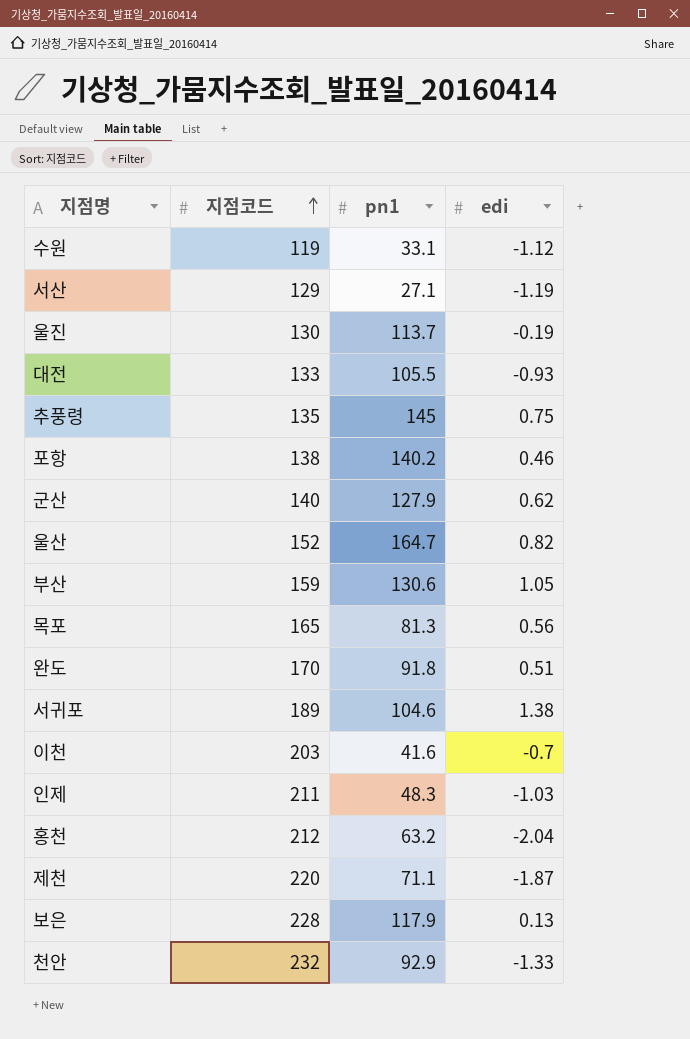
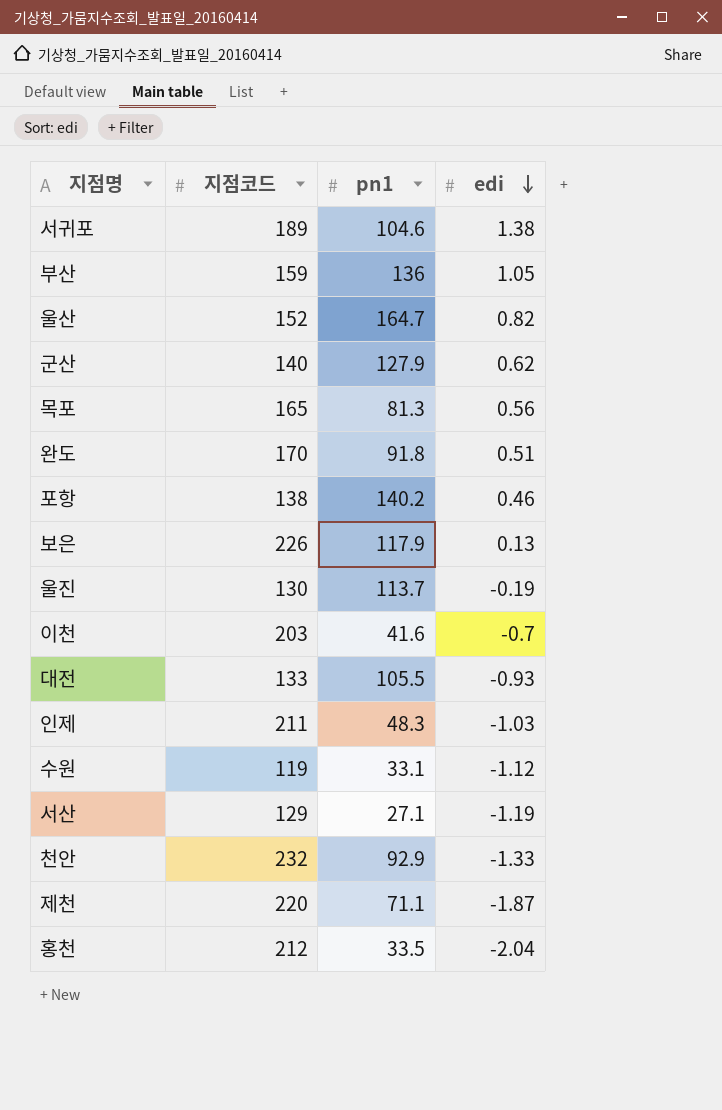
row order: 지점코드 ascending -> edi descending
row 추풍령: 135 | 145 | 0.75 -> none
부산 | pn1: 130.6 -> 136
보은 | 지점코드: 228 -> 226
홍천 | pn1: 63.2 -> 33.5

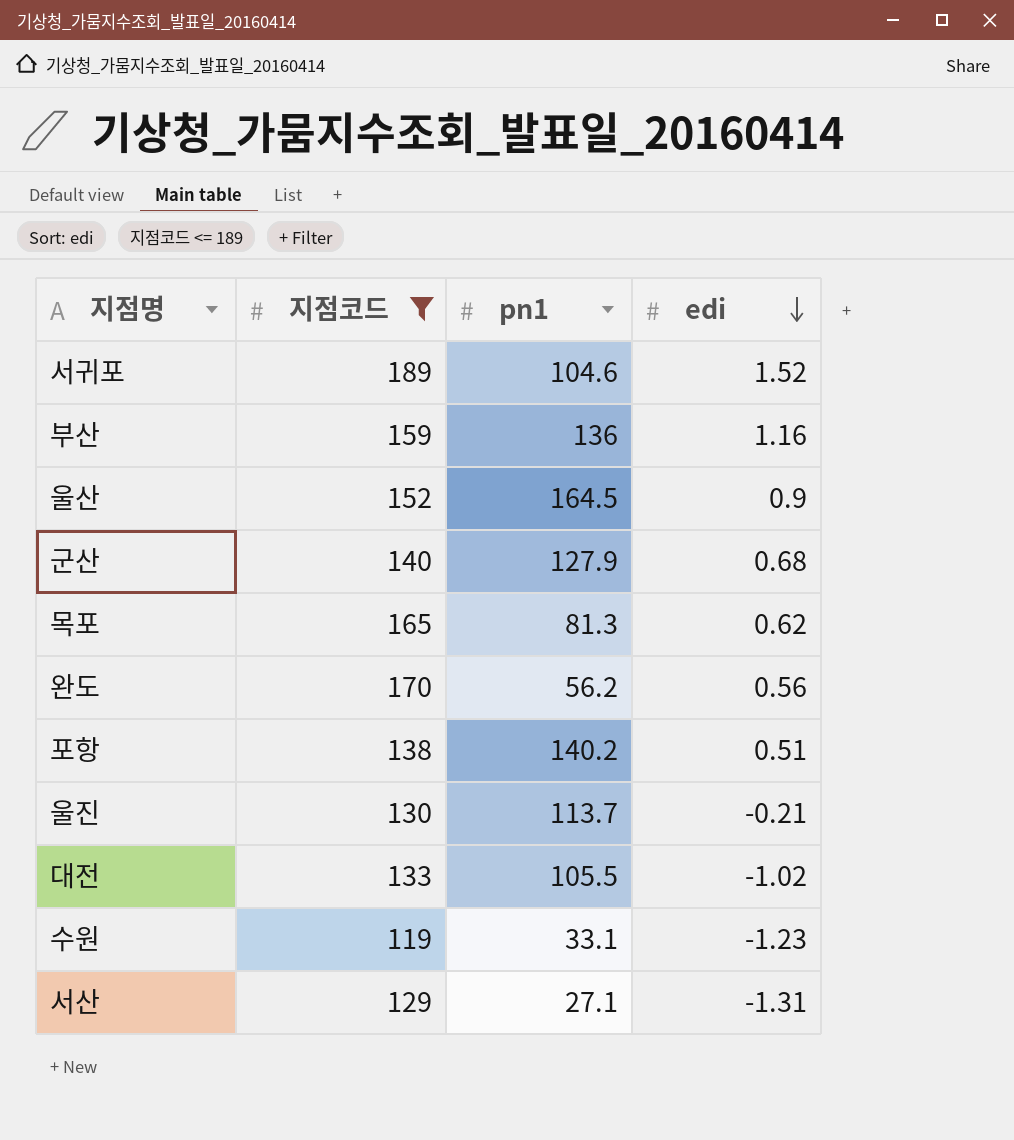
filter: none -> 지점코드 <= 189
서귀포 | edi: 1.38 -> 1.52
부산 | edi: 1.05 -> 1.16
울산 | pn1: 164.7 -> 164.5
울산 | edi: 0.82 -> 0.9
군산 | edi: 0.62 -> 0.68
목포 | edi: 0.56 -> 0.62
완도 | pn1: 91.8 -> 56.2
완도 | edi: 0.51 -> 0.56
포항 | edi: 0.46 -> 0.51
울진 | edi: -0.19 -> -0.21
대전 | edi: -0.93 -> -1.02
수원 | edi: -1.12 -> -1.23
서산 | edi: -1.19 -> -1.31

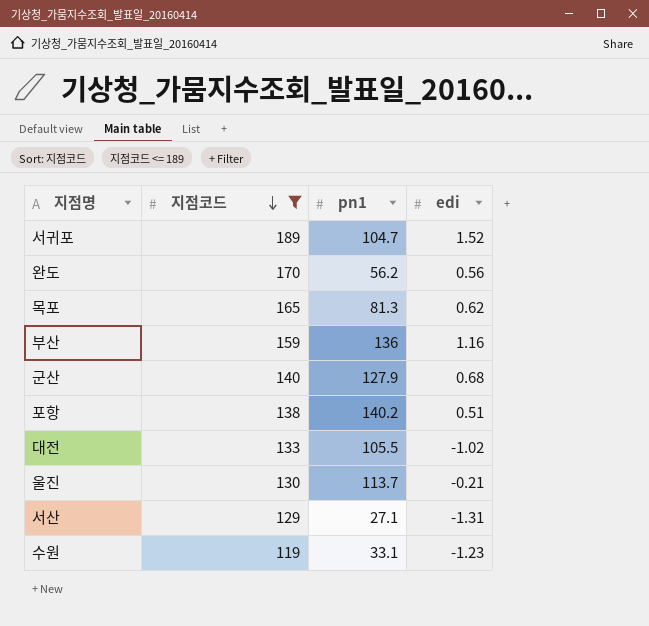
row order: edi descending -> 지점코드 descending
row 울산: 152 | 164.5 | 0.9 -> none
서귀포 | pn1: 104.6 -> 104.7

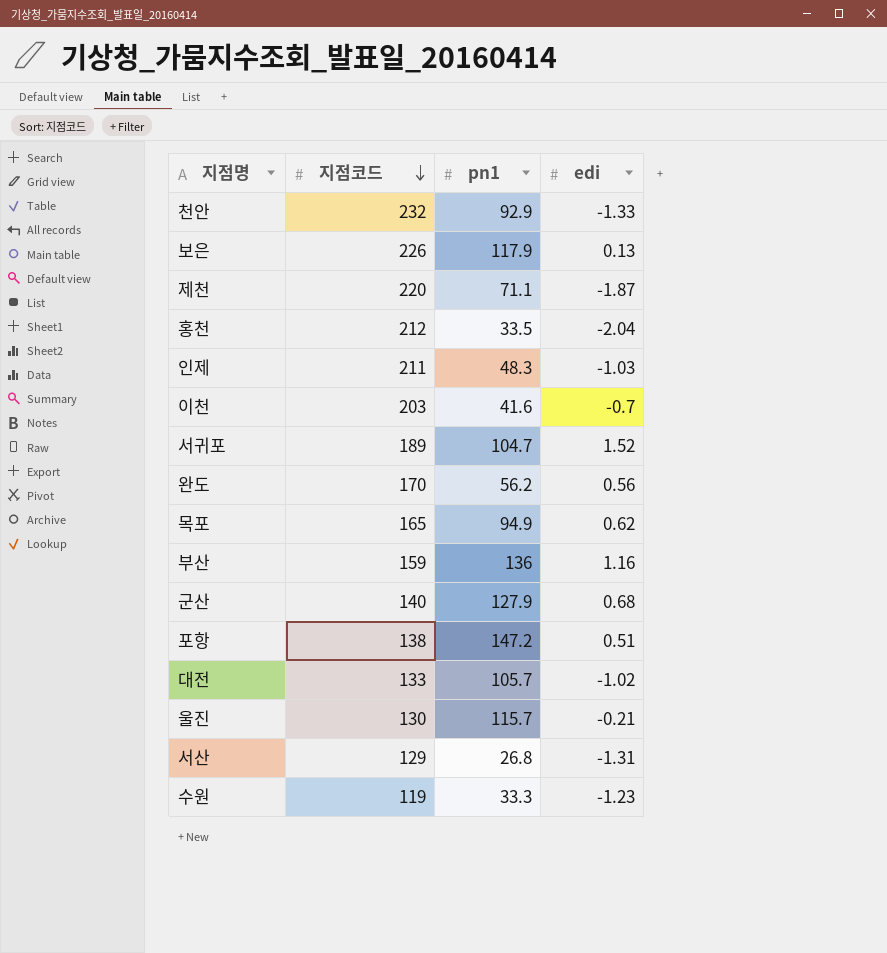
filter: 지점코드 <= 189 -> none
목포 | pn1: 81.3 -> 94.9
포항 | pn1: 140.2 -> 147.2
대전 | pn1: 105.5 -> 105.7
울진 | pn1: 113.7 -> 115.7
서산 | pn1: 27.1 -> 26.8
수원 | pn1: 33.1 -> 33.3

